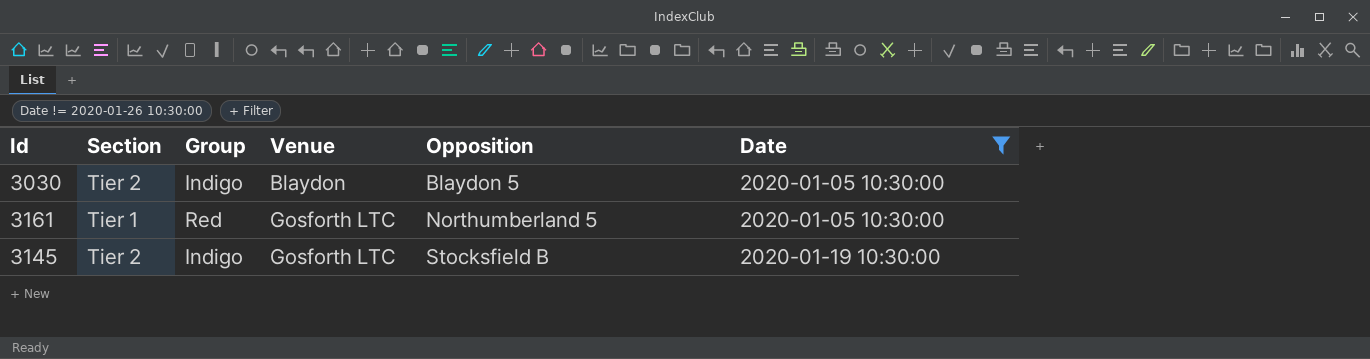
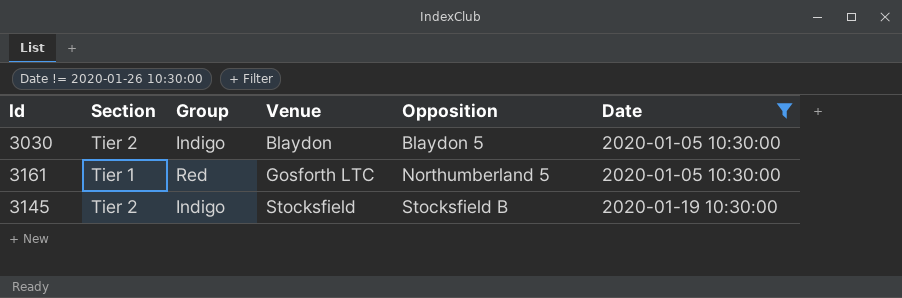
3145 | Venue: Gosforth LTC -> Stocksfield

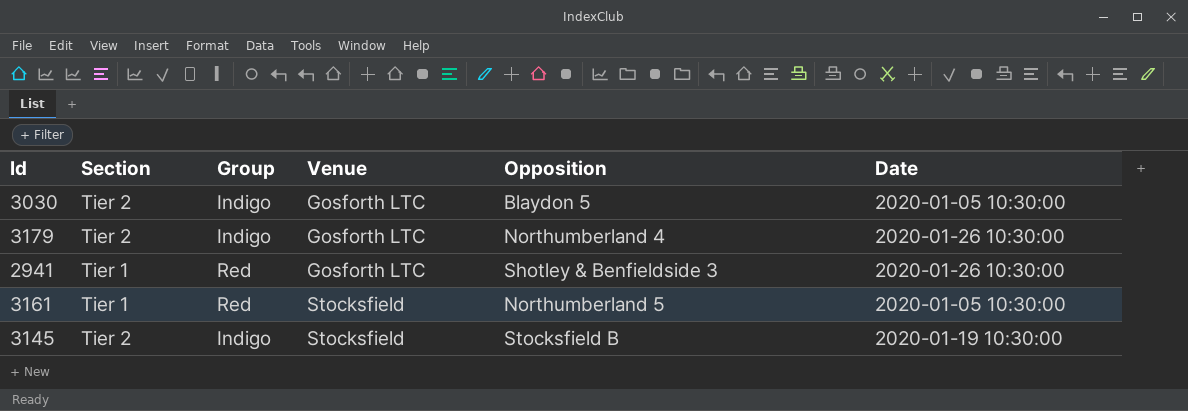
filter: Date != 2020-01-26 10:30:00 -> none
3030 | Venue: Blaydon -> Gosforth LTC
3161 | Venue: Gosforth LTC -> Stocksfield

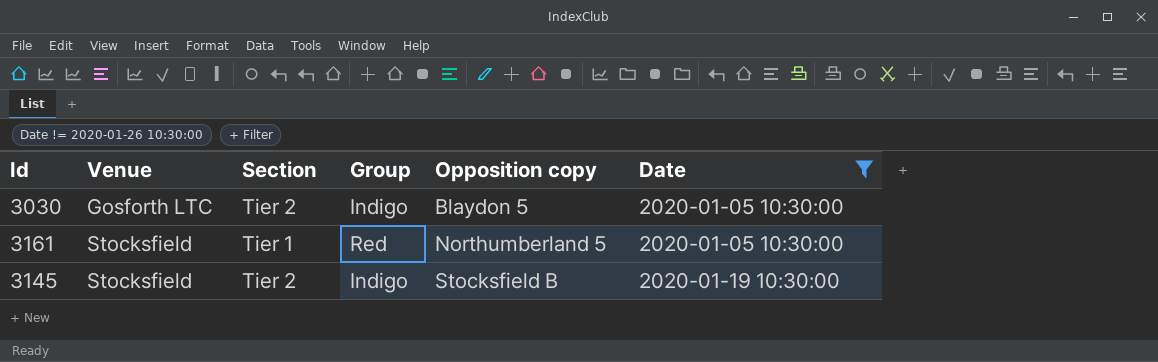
filter: none -> Date != 2020-01-26 10:30:00
column Venue | position: 4 -> 2
column name: Opposition -> Opposition copy

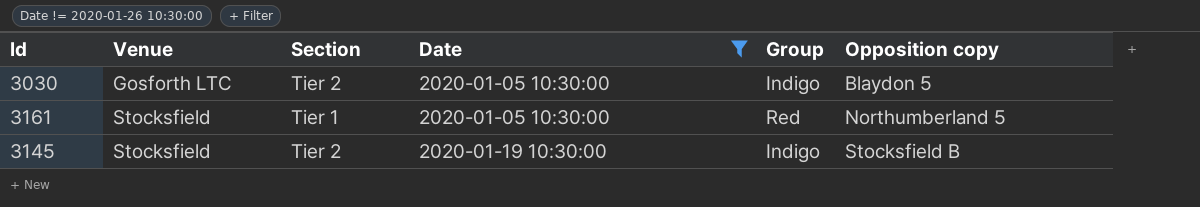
column Date | position: 6 -> 4

